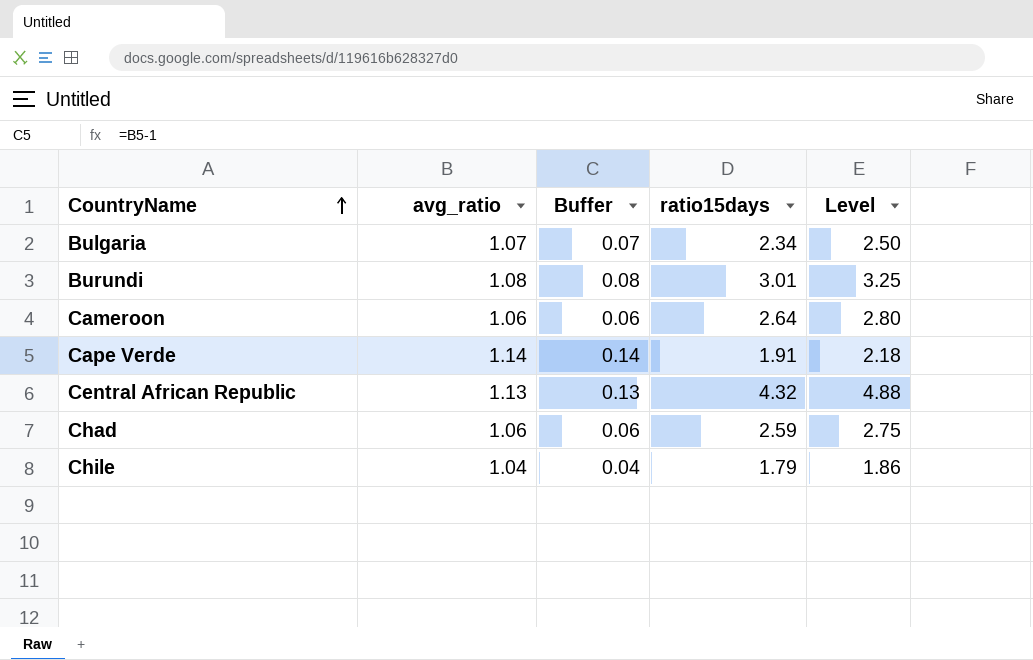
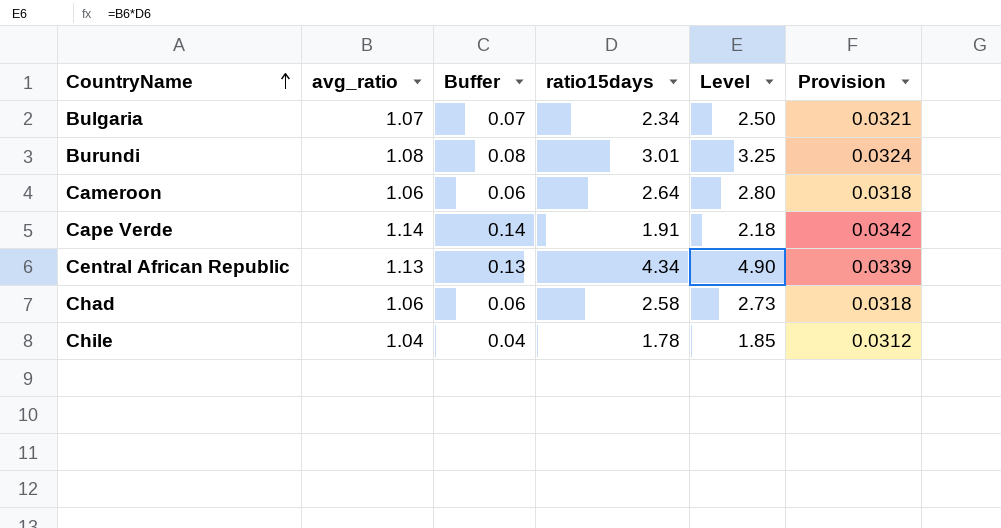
column Provision | formula: none -> [avg_ratio] * 0.03
Central African Republic | ratio15days: 4.32 -> 4.34
Central African Republic | Level: 4.88 -> 4.90
Chad | ratio15days: 2.59 -> 2.58
Chad | Level: 2.75 -> 2.73
Chile | ratio15days: 1.79 -> 1.78
Chile | Level: 1.86 -> 1.85

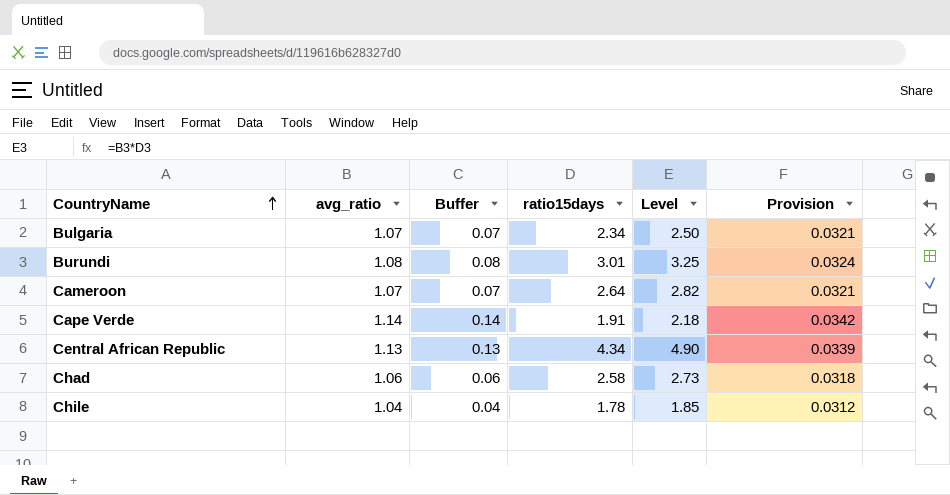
Cameroon | avg_ratio: 1.06 -> 1.07
Cameroon | Buffer: 0.06 -> 0.07
Cameroon | Level: 2.80 -> 2.82
Cameroon | Provision: 0.0318 -> 0.0321

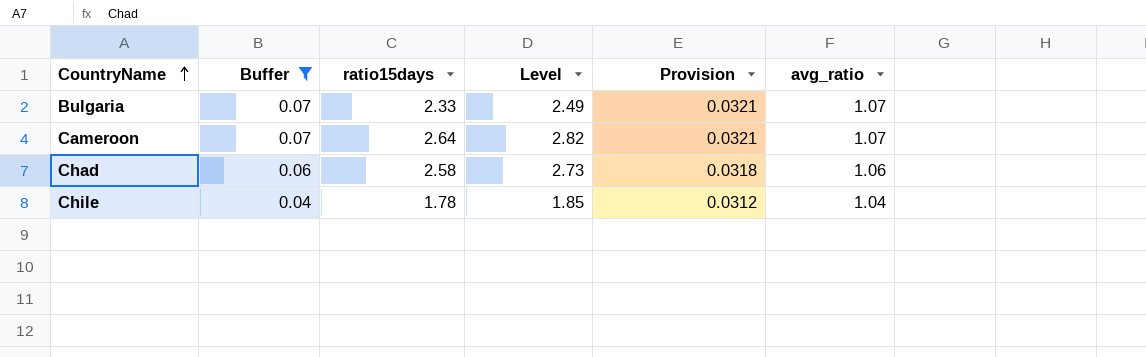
filter: none -> Buffer <= 0.07
column avg_ratio | position: 2 -> 6
Bulgaria | ratio15days: 2.34 -> 2.33
Bulgaria | Level: 2.50 -> 2.49

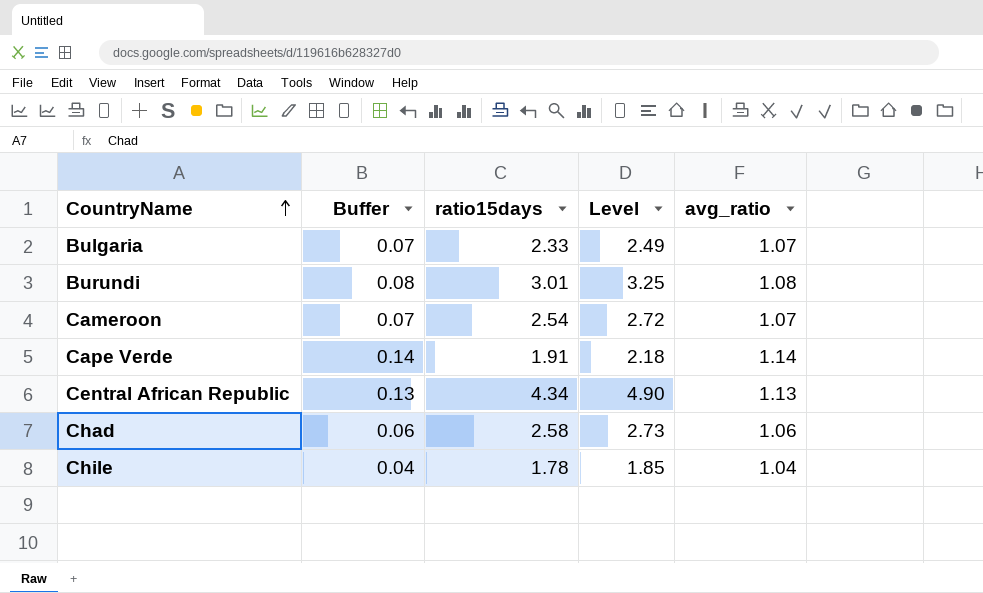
filter: Buffer <= 0.07 -> none
column Provision | formula: [avg_ratio] * 0.03 -> none
Cameroon | ratio15days: 2.64 -> 2.54
Cameroon | Level: 2.82 -> 2.72

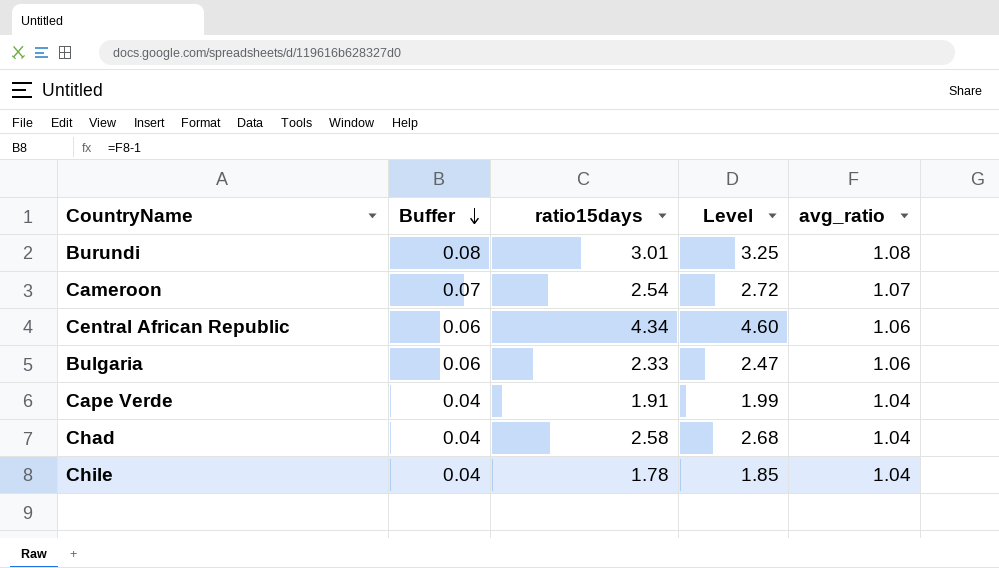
row order: CountryName ascending -> Buffer descending
Central African Republic | Buffer: 0.13 -> 0.06
Central African Republic | Level: 4.90 -> 4.60
Central African Republic | avg_ratio: 1.13 -> 1.06
Bulgaria | Buffer: 0.07 -> 0.06
Bulgaria | Level: 2.49 -> 2.47
Bulgaria | avg_ratio: 1.07 -> 1.06
Cape Verde | Buffer: 0.14 -> 0.04
Cape Verde | Level: 2.18 -> 1.99
Cape Verde | avg_ratio: 1.14 -> 1.04
Chad | Buffer: 0.06 -> 0.04
Chad | Level: 2.73 -> 2.68
Chad | avg_ratio: 1.06 -> 1.04

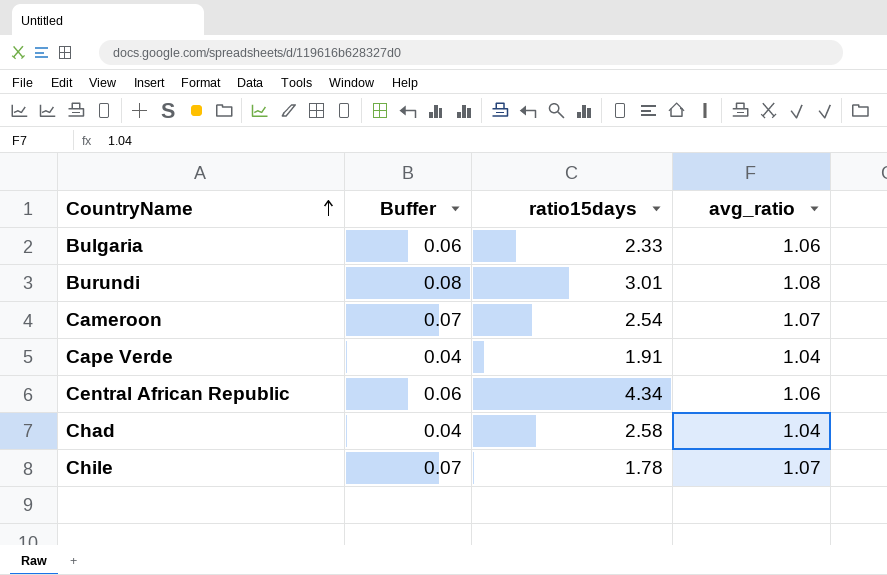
row order: Buffer descending -> CountryName ascending
column Level | formula: [ratio15days] * [avg_ratio] -> none
Chile | Buffer: 0.04 -> 0.07
Chile | avg_ratio: 1.04 -> 1.07

